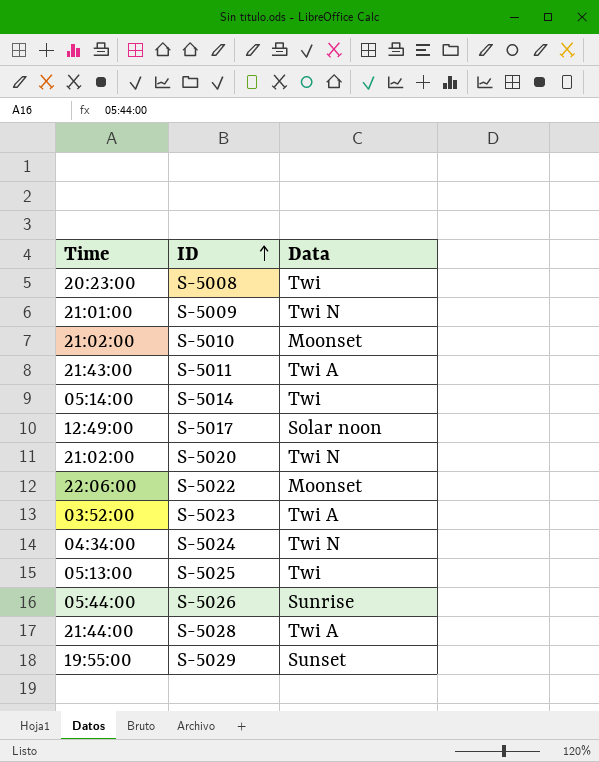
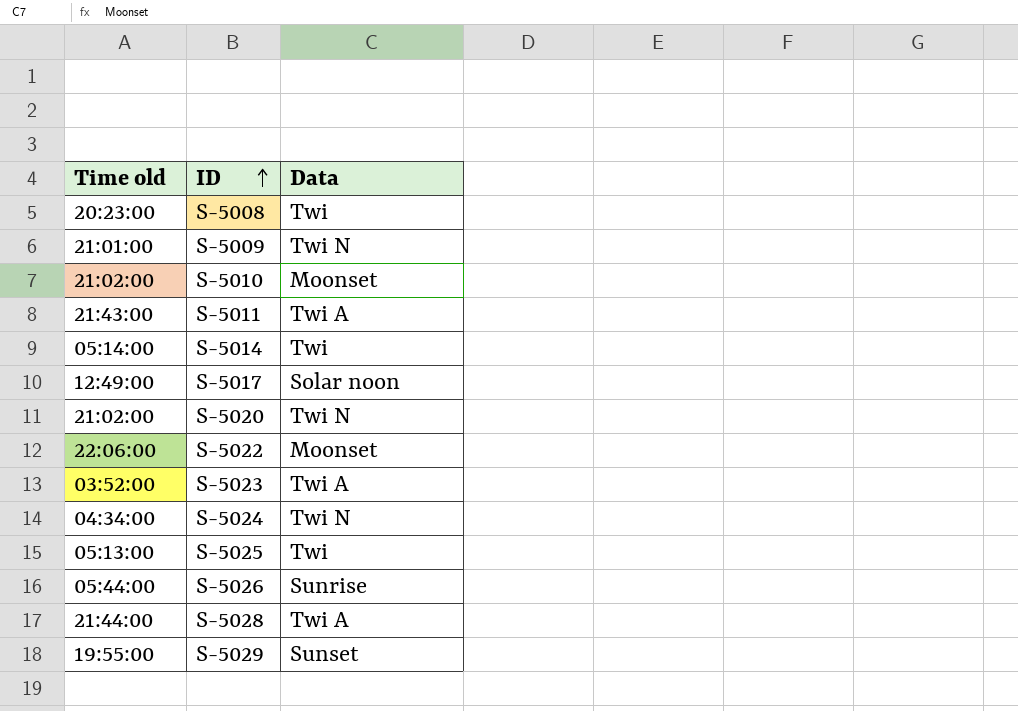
column name: Time -> Time old

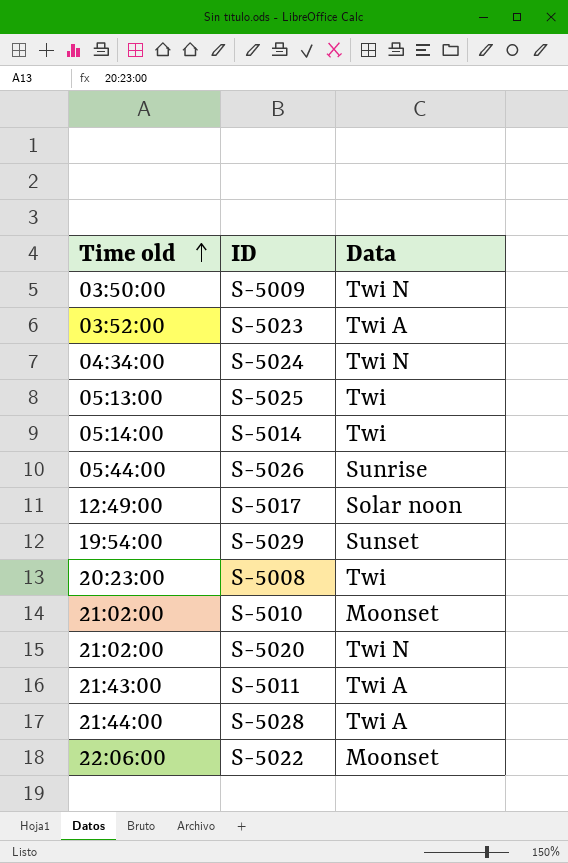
row order: ID ascending -> Time old ascending
S-5009 | Time old: 21:01:00 -> 03:50:00
S-5029 | Time old: 19:55:00 -> 19:54:00

